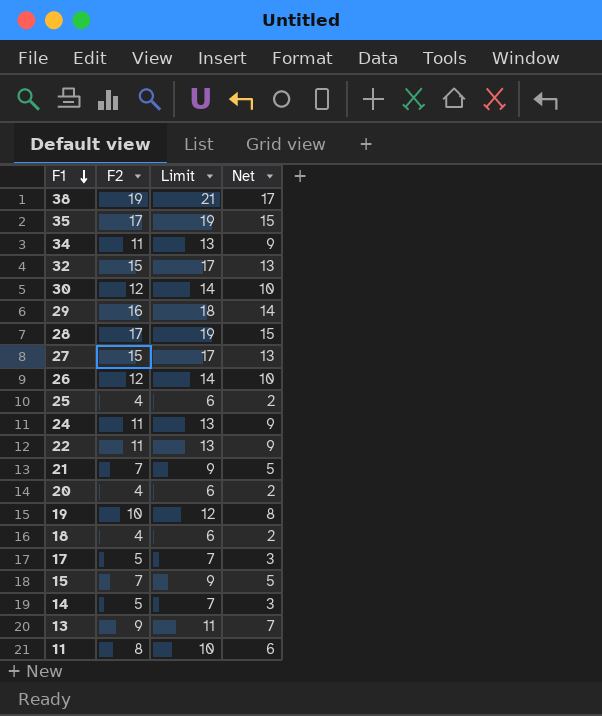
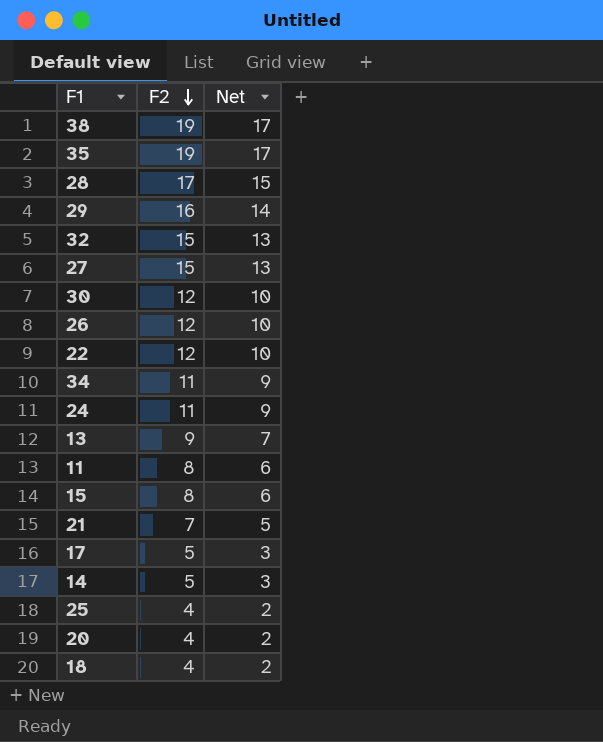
row order: F1 descending -> F2 descending
column Limit | formula: [F2] + 2 -> none
row 19: 10 | 12 | 8 -> none
35 | F2: 17 -> 19
35 | Net: 15 -> 17
22 | F2: 11 -> 12
22 | Net: 9 -> 10
15 | F2: 7 -> 8
15 | Net: 5 -> 6

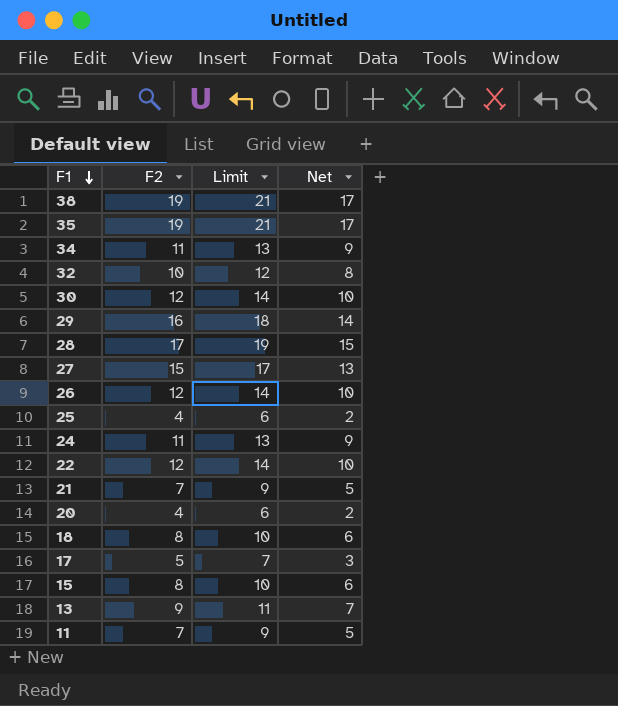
row order: F2 descending -> F1 descending
column Limit | formula: none -> [F2] + 2
row 14: 5 | 3 -> none
32 | F2: 15 -> 10
32 | Net: 13 -> 8
18 | F2: 4 -> 8
18 | Net: 2 -> 6
11 | F2: 8 -> 7
11 | Net: 6 -> 5

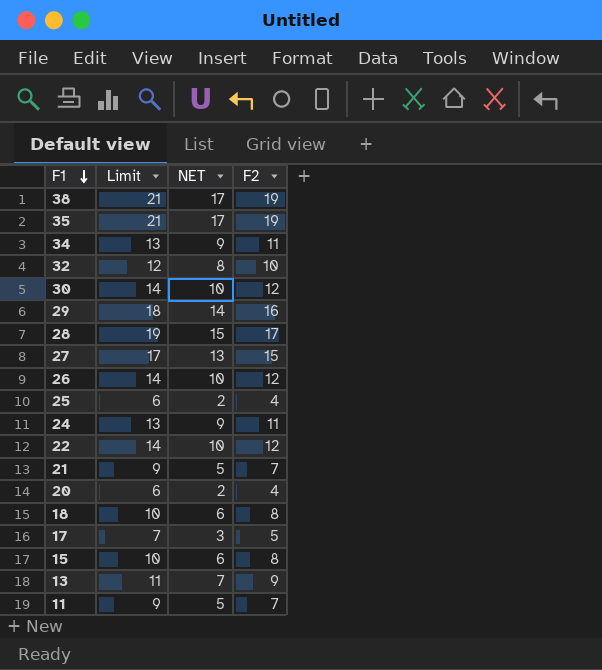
column name: Net -> NET
column F2 | position: 2 -> 4

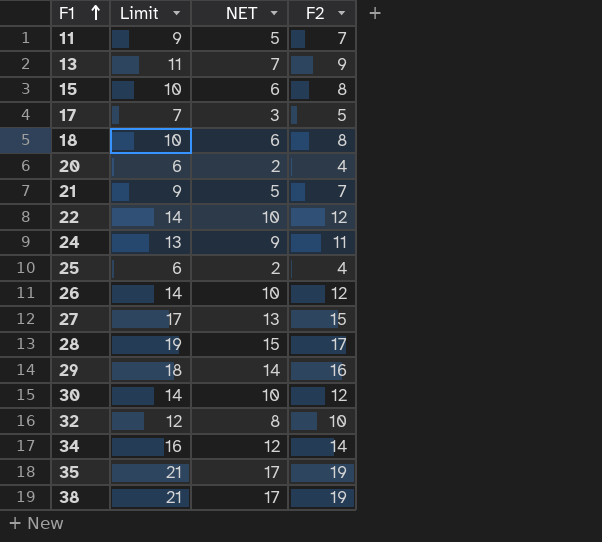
row order: F1 descending -> F1 ascending
34 | Limit: 13 -> 16
34 | NET: 9 -> 12
34 | F2: 11 -> 14

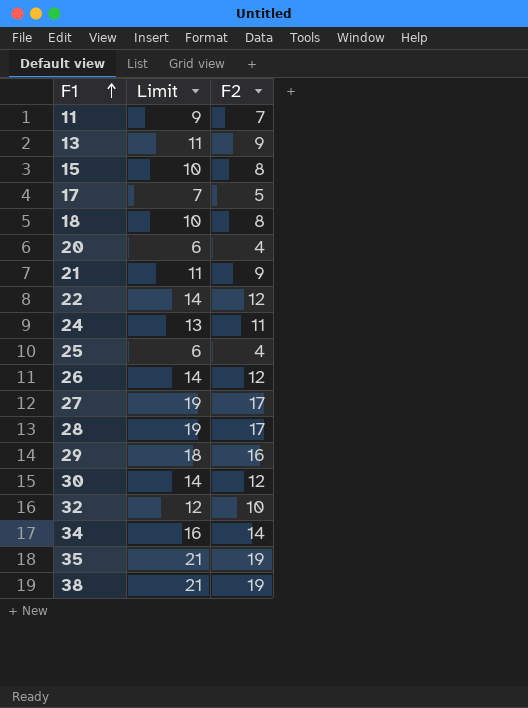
column NET | formula: [F2] - 2 -> none
21 | Limit: 9 -> 11
21 | F2: 7 -> 9
27 | Limit: 17 -> 19
27 | F2: 15 -> 17

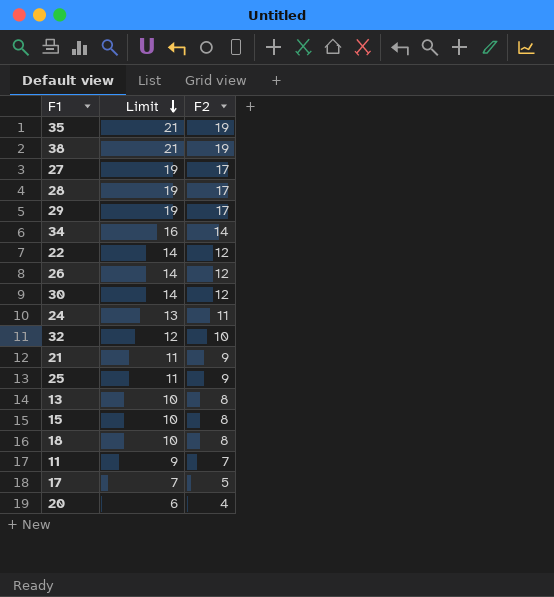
row order: F1 ascending -> Limit descending
29 | Limit: 18 -> 19
29 | F2: 16 -> 17
25 | Limit: 6 -> 11
25 | F2: 4 -> 9
13 | Limit: 11 -> 10
13 | F2: 9 -> 8

